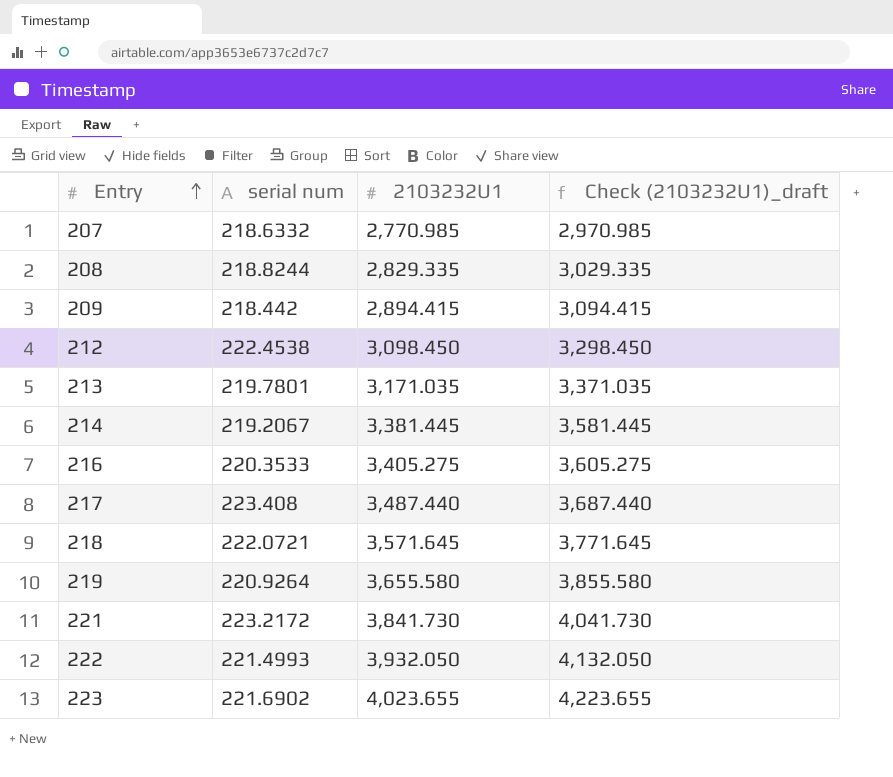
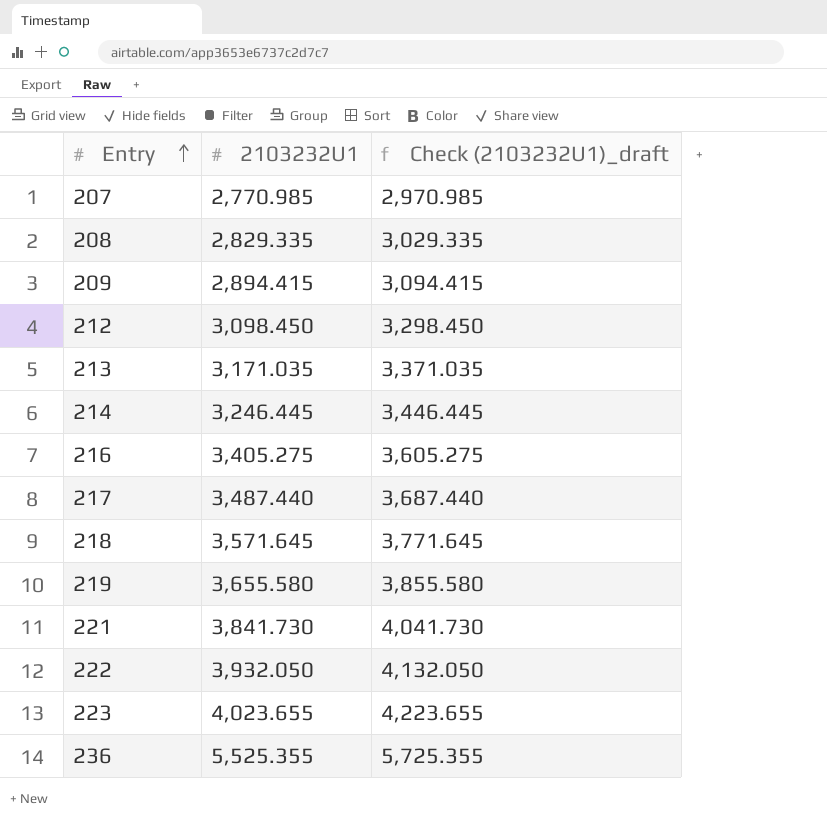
column serial num | position: 2 -> none
214 | 2103232U1: 3,381.445 -> 3,246.445
214 | Check (2103232U1)_draft: 3,581.445 -> 3,446.445
row 236: none -> 5,525.355 | 5,725.355

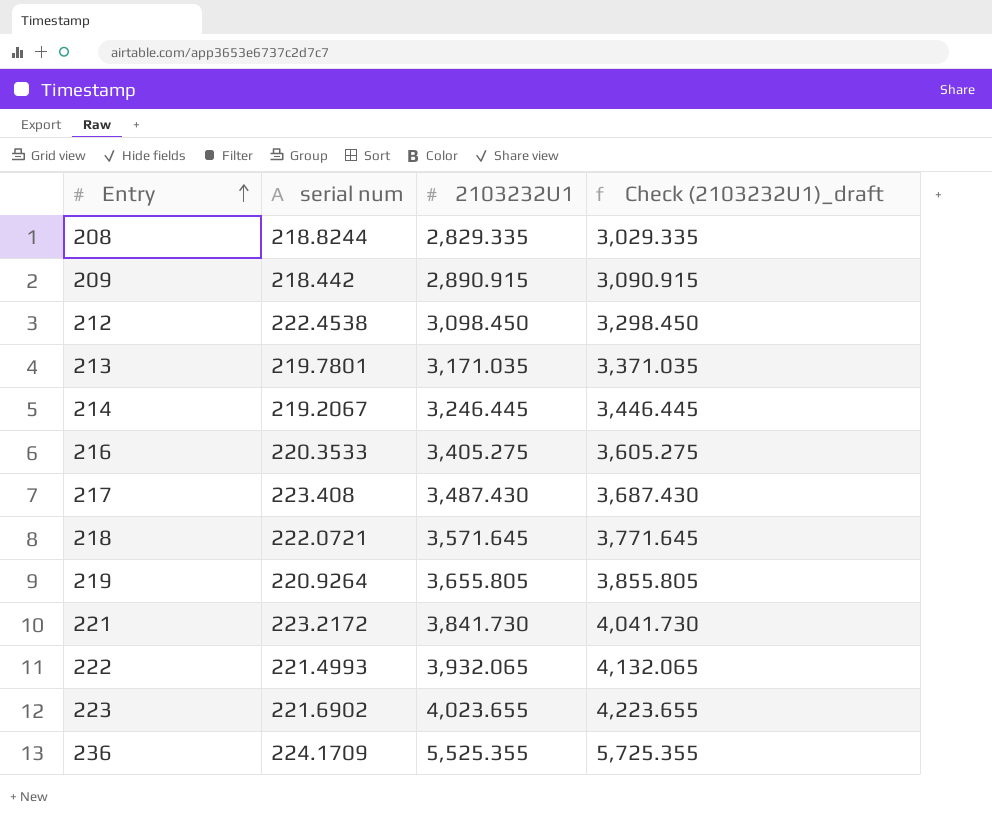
column serial num | position: none -> 2
row 207: 2,770.985 | 2,970.985 -> none
209 | 2103232U1: 2,894.415 -> 2,890.915
209 | Check (2103232U1)_draft: 3,094.415 -> 3,090.915
217 | 2103232U1: 3,487.440 -> 3,487.430
217 | Check (2103232U1)_draft: 3,687.440 -> 3,687.430
219 | 2103232U1: 3,655.580 -> 3,655.805
219 | Check (2103232U1)_draft: 3,855.580 -> 3,855.805
222 | 2103232U1: 3,932.050 -> 3,932.065
222 | Check (2103232U1)_draft: 4,132.050 -> 4,132.065

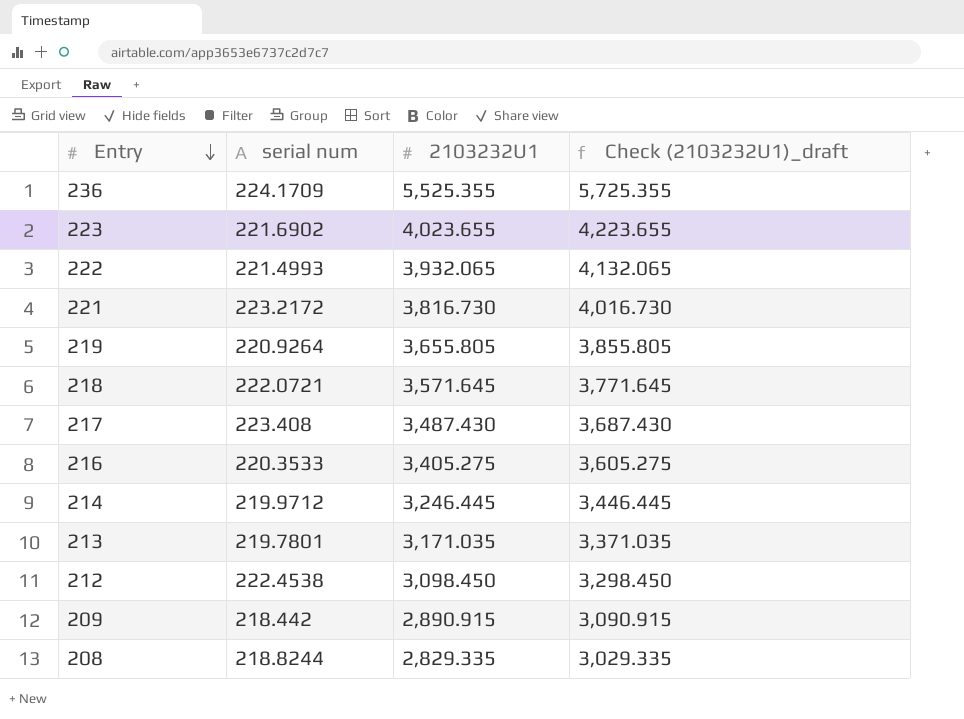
row order: Entry ascending -> Entry descending
221 | 2103232U1: 3,841.730 -> 3,816.730
221 | Check (2103232U1)_draft: 4,041.730 -> 4,016.730
214 | serial num: 219.2067 -> 219.9712

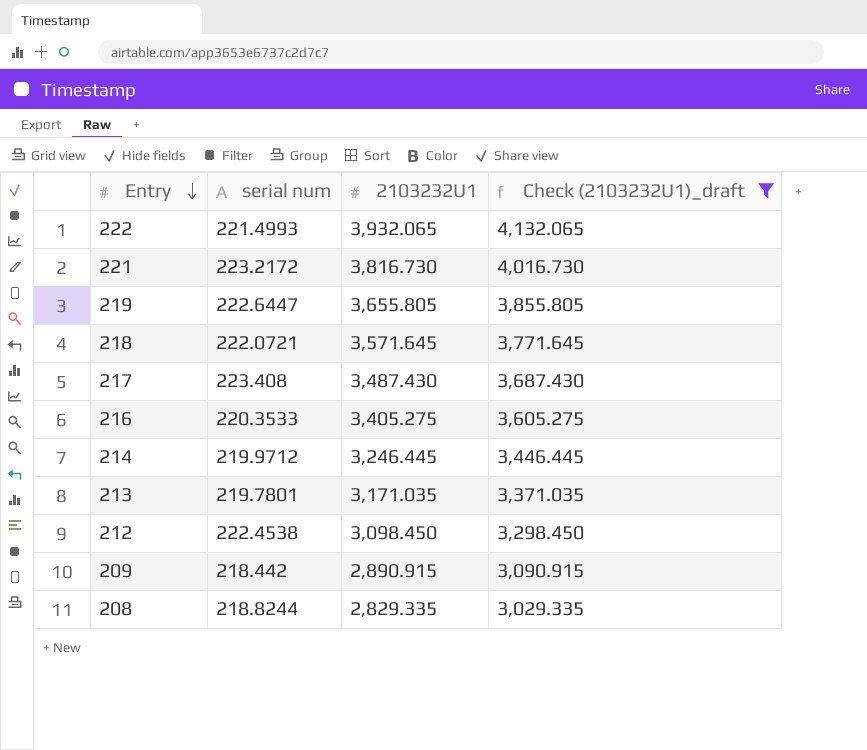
filter: none -> Check (2103232U1)_draft <= 4,132.065
219 | serial num: 220.9264 -> 222.6447

